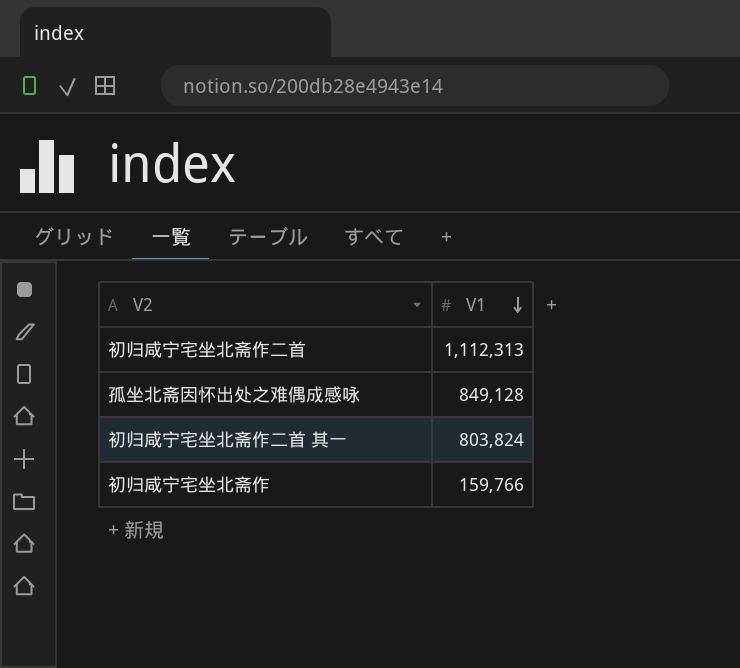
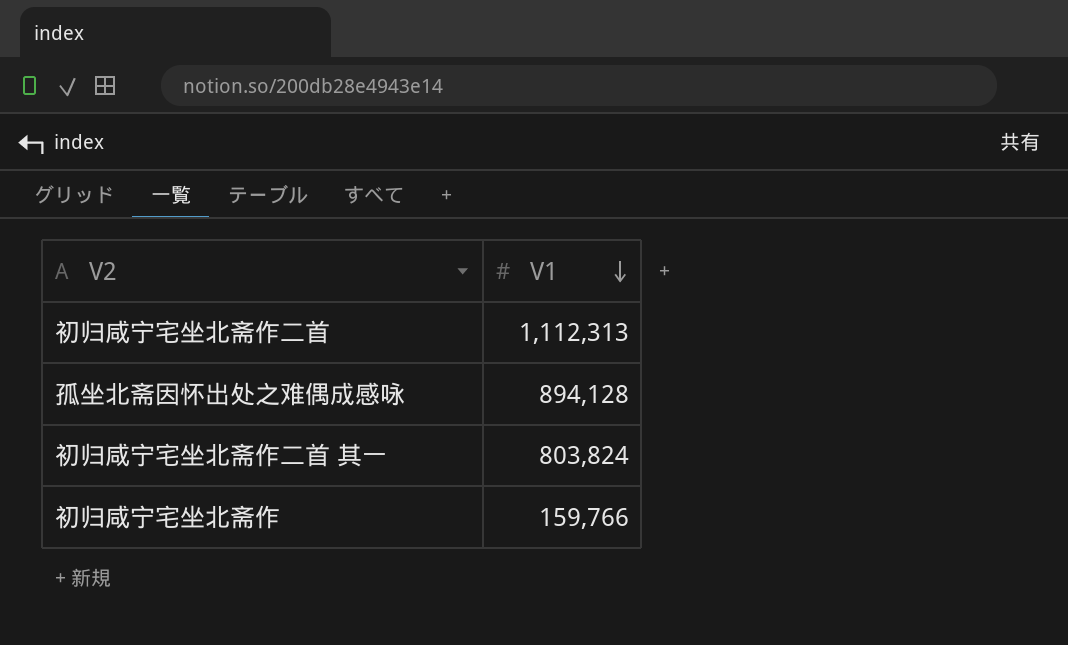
孤坐北斋因怀出处之难偶成感咏 | V1: 849,128 -> 894,128

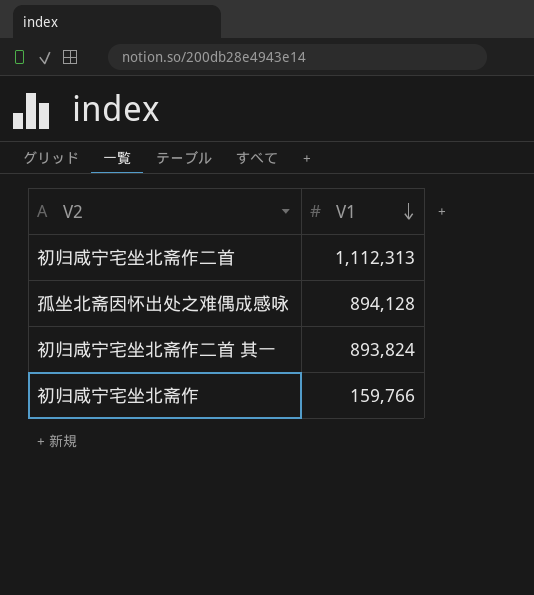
初归咸宁宅坐北斋作二首 其一 | V1: 803,824 -> 893,824

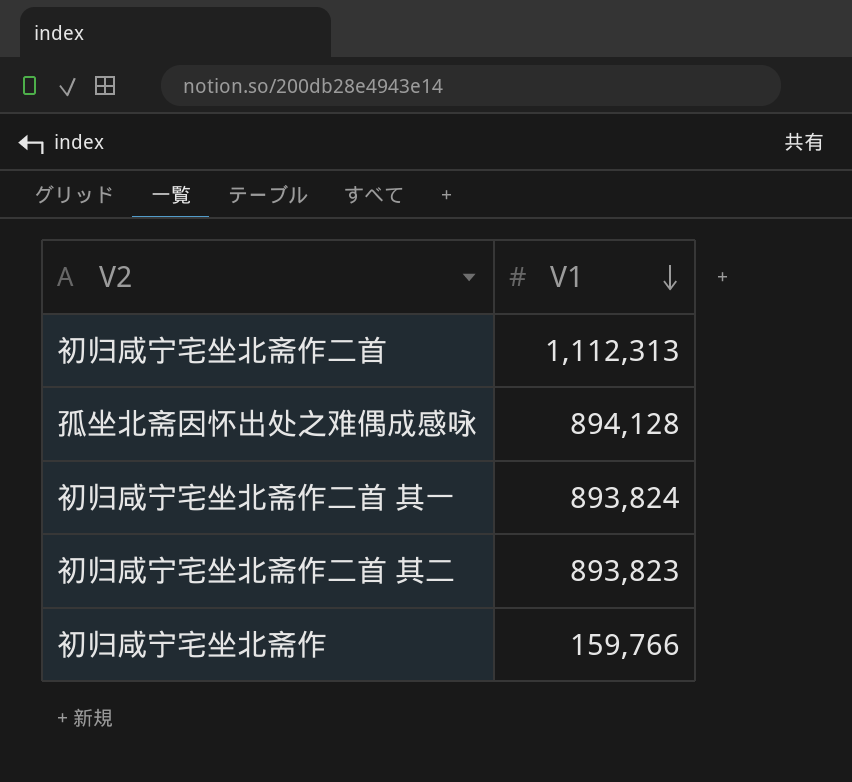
row 初归咸宁宅坐北斋作二首 其二: none -> 893,823

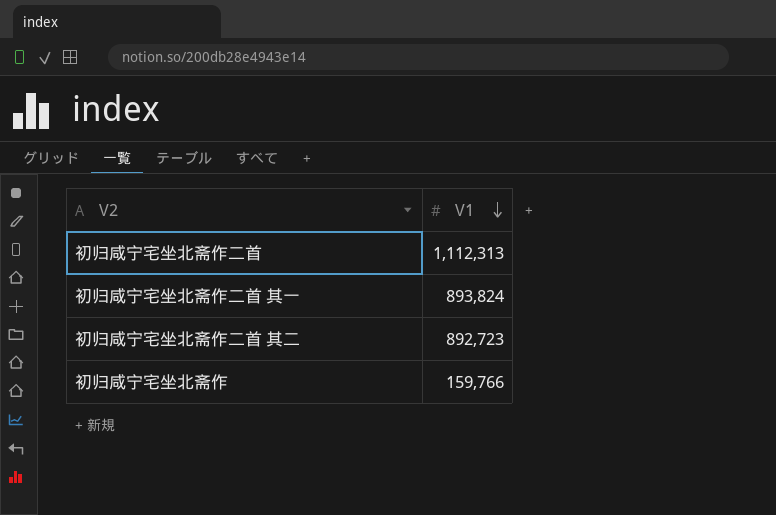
row 孤坐北斋因怀出处之难偶成感咏: 894,128 -> none
初归咸宁宅坐北斋作二首 其二 | V1: 893,823 -> 892,723

